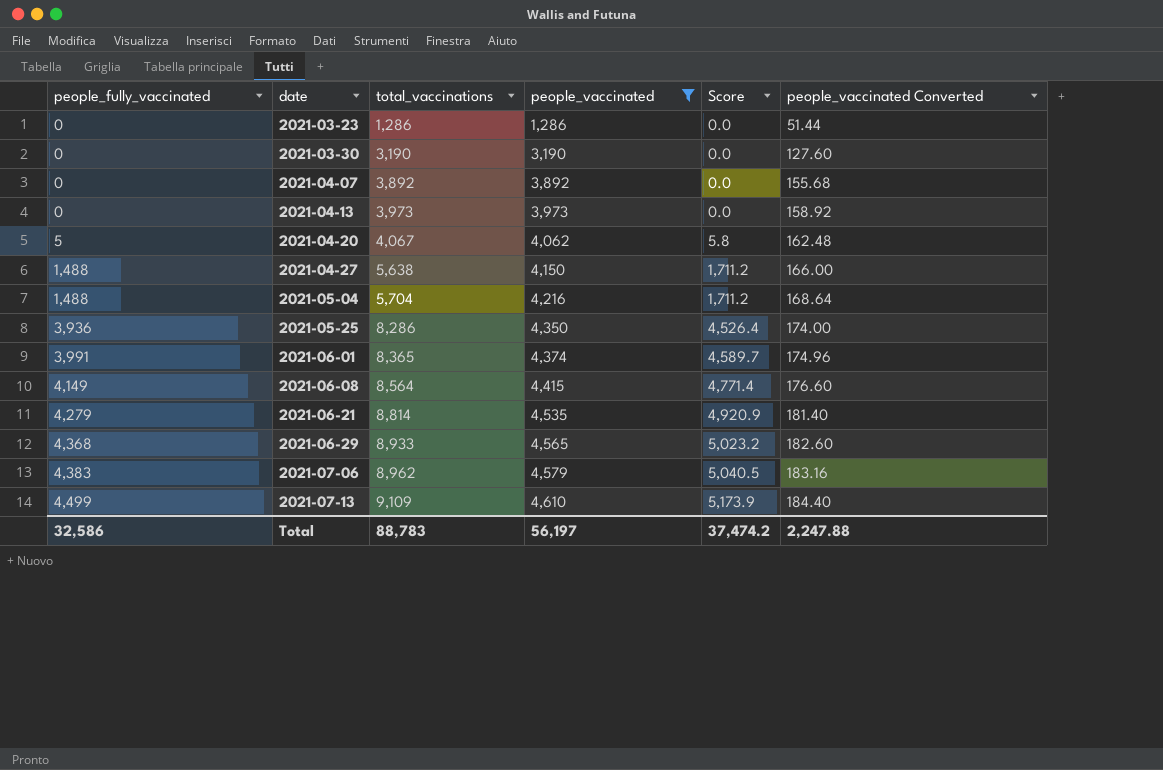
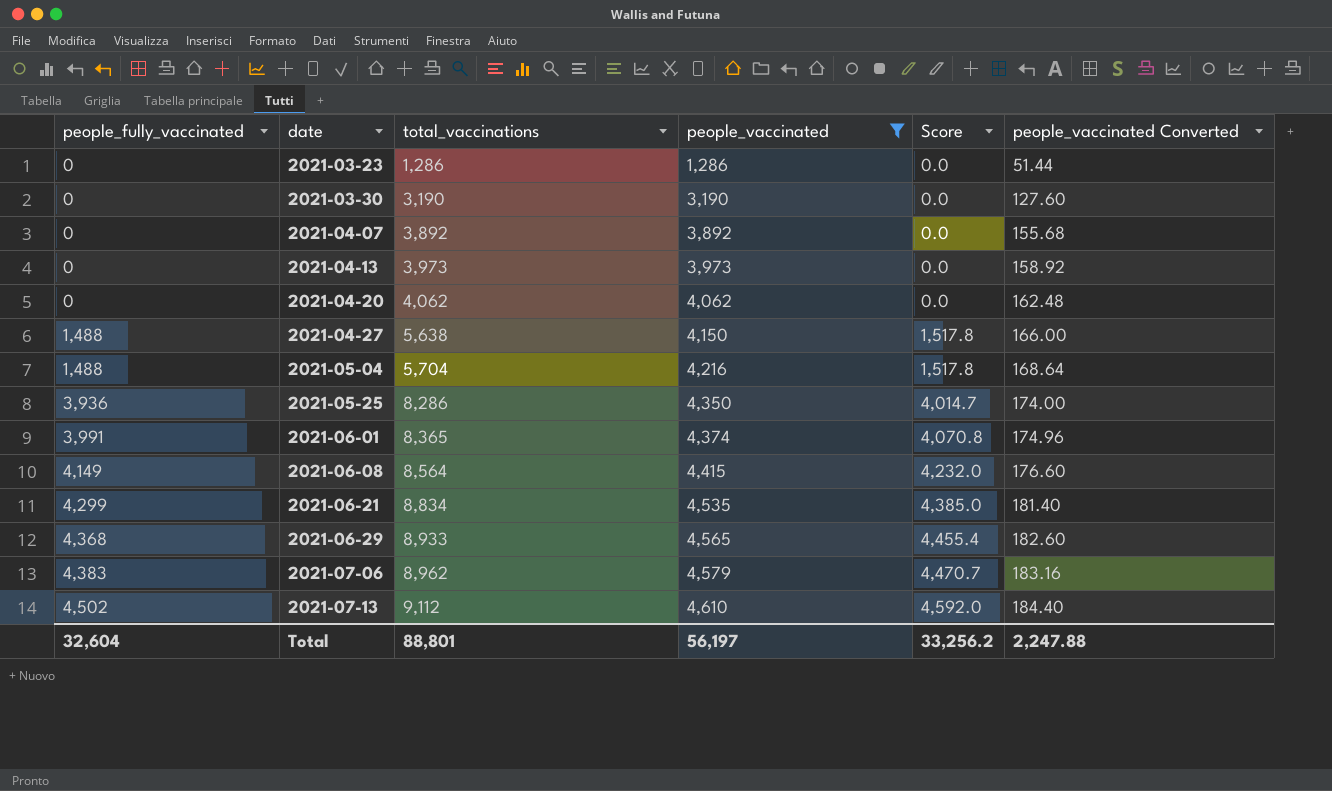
column Score | formula: [people_fully_vaccinated] * 1.15 -> [people_fully_vaccinated] * 1.02
2021-04-20 | people_fully_vaccinated: 5 -> 0
2021-04-20 | total_vaccinations: 4,067 -> 4,062
2021-06-21 | people_fully_vaccinated: 4,279 -> 4,299
2021-06-21 | total_vaccinations: 8,814 -> 8,834
2021-07-13 | people_fully_vaccinated: 4,499 -> 4,502
2021-07-13 | total_vaccinations: 9,109 -> 9,112
Total | people_fully_vaccinated: 32,586 -> 32,604
Total | total_vaccinations: 88,783 -> 88,801
Total | Score: 37,474.2 -> 33,256.2

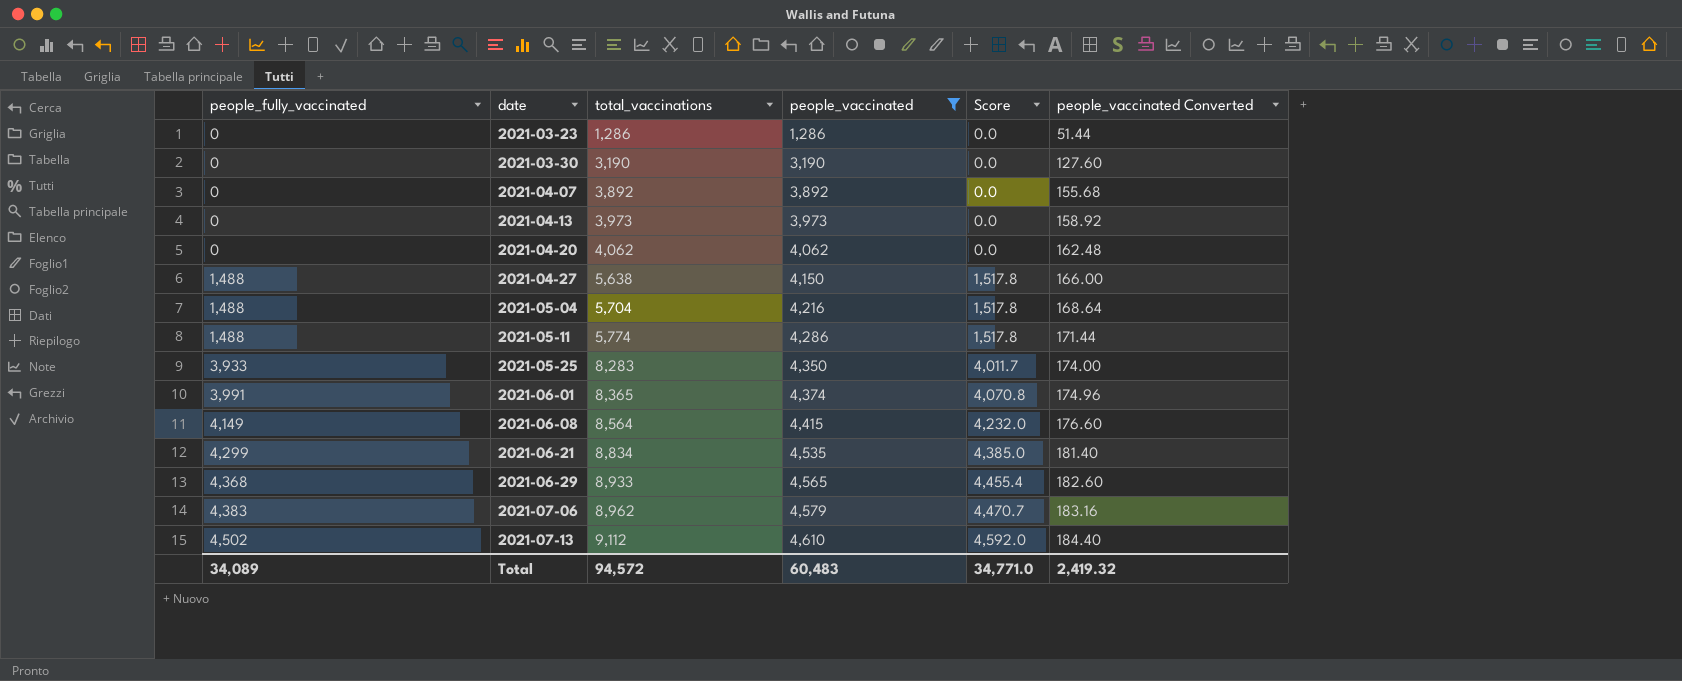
row 2021-05-11: none -> 1,488 | 5,774 | 4,286 | 1,517.8 | 171.44
2021-05-25 | people_fully_vaccinated: 3,936 -> 3,933
2021-05-25 | total_vaccinations: 8,286 -> 8,283
2021-05-25 | Score: 4,014.7 -> 4,011.7
Total | people_fully_vaccinated: 32,604 -> 34,089
Total | total_vaccinations: 88,801 -> 94,572
Total | people_vaccinated: 56,197 -> 60,483
Total | Score: 33,256.2 -> 34,771.0
Total | people_vaccinated Converted: 2,247.88 -> 2,419.32

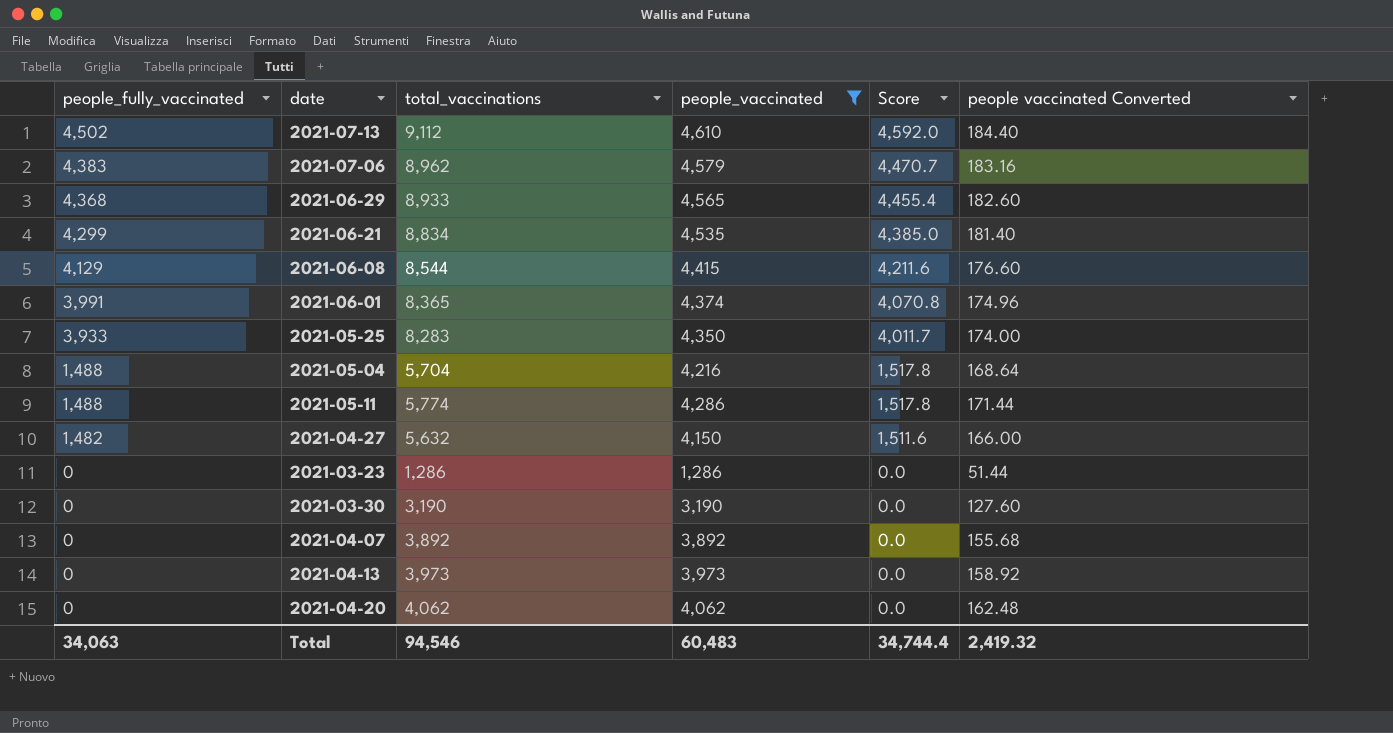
row order: people_fully_vaccinated ascending -> people_fully_vaccinated descending
column name: people_vaccinated Converted -> people vaccinated Converted
2021-06-08 | people_fully_vaccinated: 4,149 -> 4,129
2021-06-08 | total_vaccinations: 8,564 -> 8,544
2021-06-08 | Score: 4,232.0 -> 4,211.6
2021-04-27 | people_fully_vaccinated: 1,488 -> 1,482
2021-04-27 | total_vaccinations: 5,638 -> 5,632
2021-04-27 | Score: 1,517.8 -> 1,511.6
Total | people_fully_vaccinated: 34,089 -> 34,063
Total | total_vaccinations: 94,572 -> 94,546
Total | Score: 34,771.0 -> 34,744.4

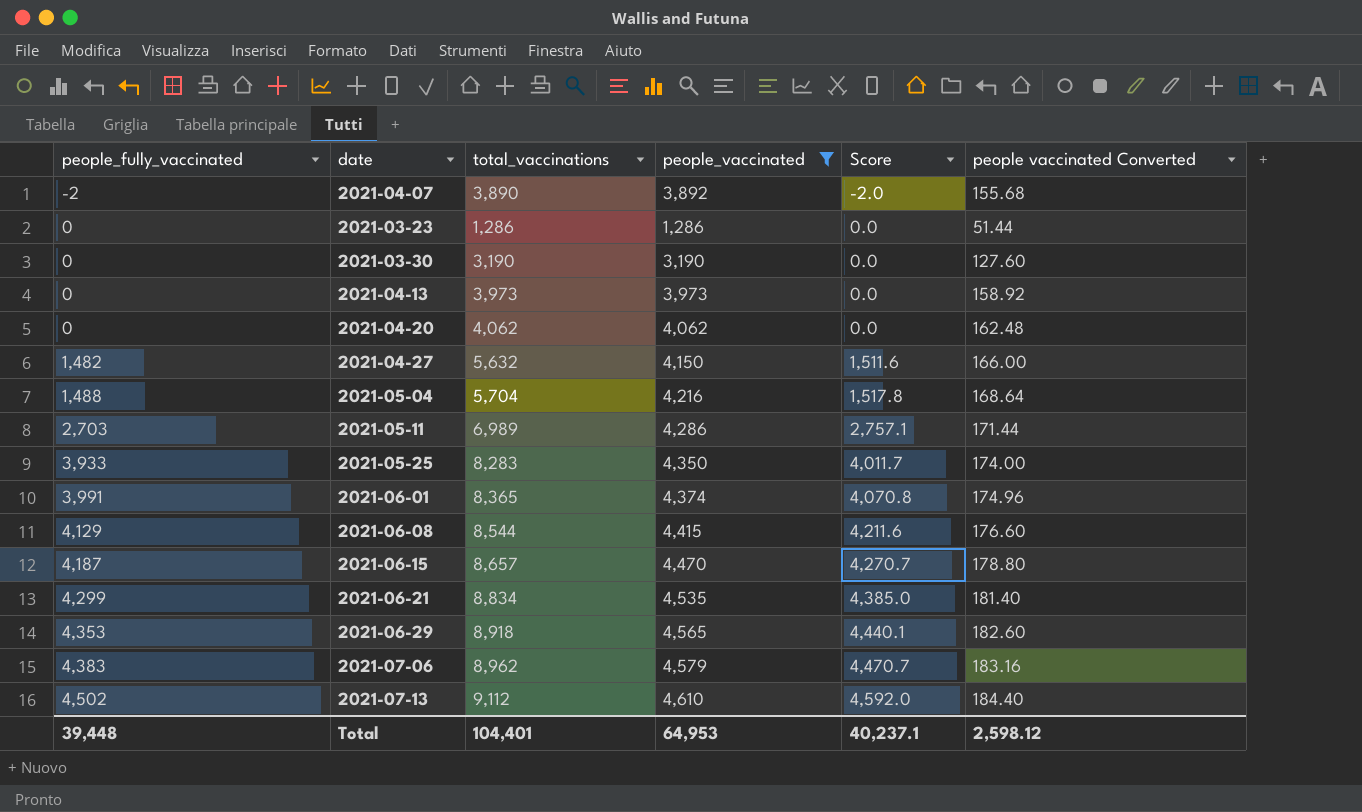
row order: people_fully_vaccinated descending -> people_fully_vaccinated ascending
2021-04-07 | people_fully_vaccinated: 0 -> -2
2021-04-07 | total_vaccinations: 3,892 -> 3,890
2021-04-07 | Score: 0.0 -> -2.0
2021-05-11 | people_fully_vaccinated: 1,488 -> 2,703
2021-05-11 | total_vaccinations: 5,774 -> 6,989
2021-05-11 | Score: 1,517.8 -> 2,757.1
row 2021-06-15: none -> 4,187 | 8,657 | 4,470 | 4,270.7 | 178.80
2021-06-29 | people_fully_vaccinated: 4,368 -> 4,353
2021-06-29 | total_vaccinations: 8,933 -> 8,918
2021-06-29 | Score: 4,455.4 -> 4,440.1
Total | people_fully_vaccinated: 34,063 -> 39,448
Total | total_vaccinations: 94,546 -> 104,401
Total | people_vaccinated: 60,483 -> 64,953
Total | Score: 34,744.4 -> 40,237.1
Total | people vaccinated Converted: 2,419.32 -> 2,598.12

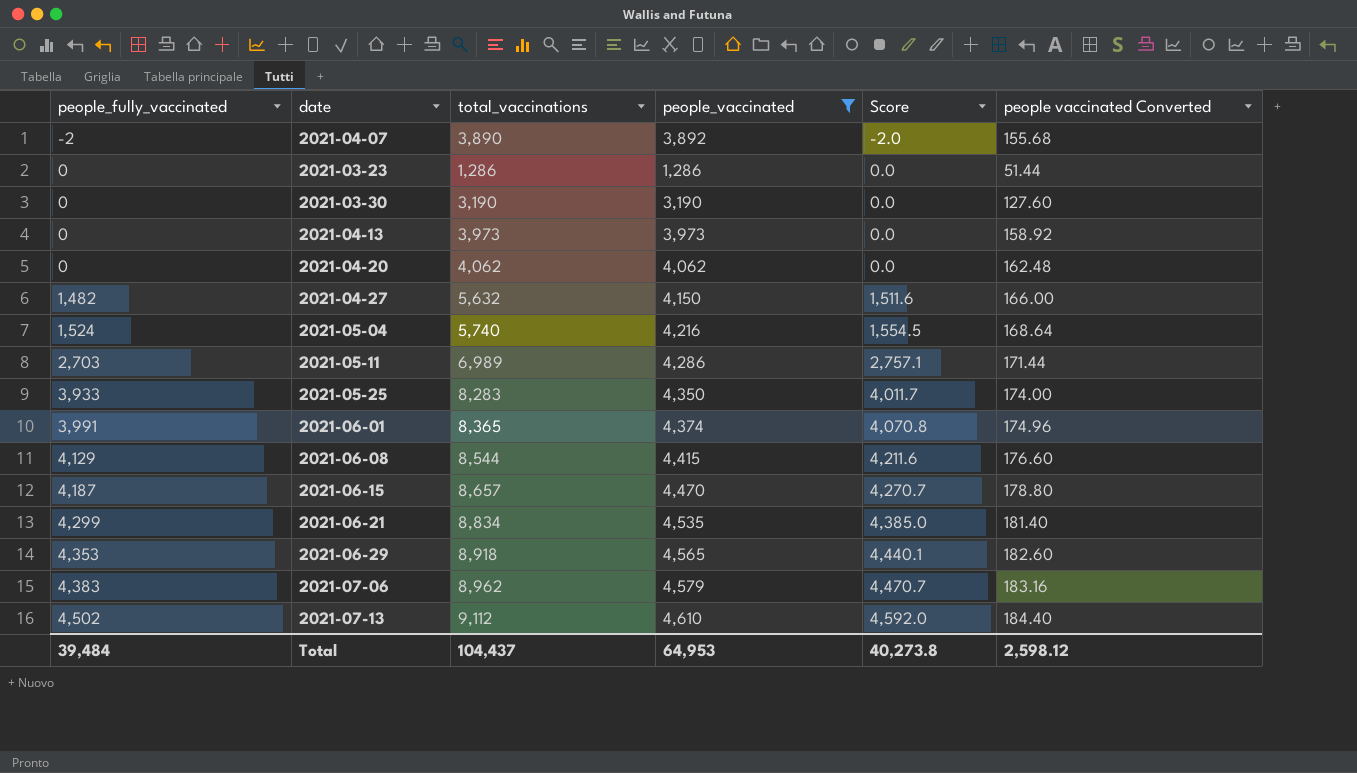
2021-05-04 | people_fully_vaccinated: 1,488 -> 1,524
2021-05-04 | total_vaccinations: 5,704 -> 5,740
2021-05-04 | Score: 1,517.8 -> 1,554.5
Total | people_fully_vaccinated: 39,448 -> 39,484
Total | total_vaccinations: 104,401 -> 104,437
Total | Score: 40,237.1 -> 40,273.8

